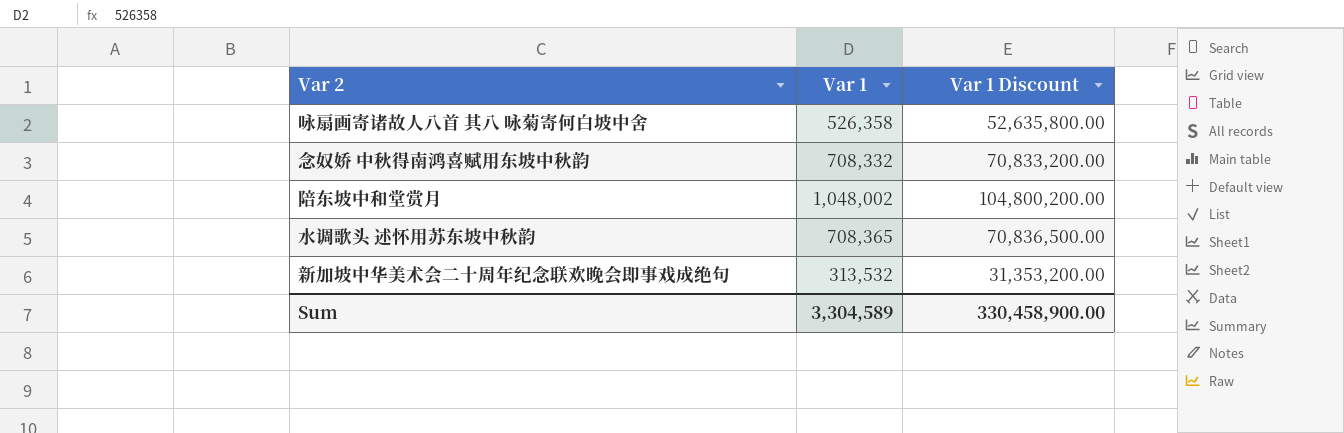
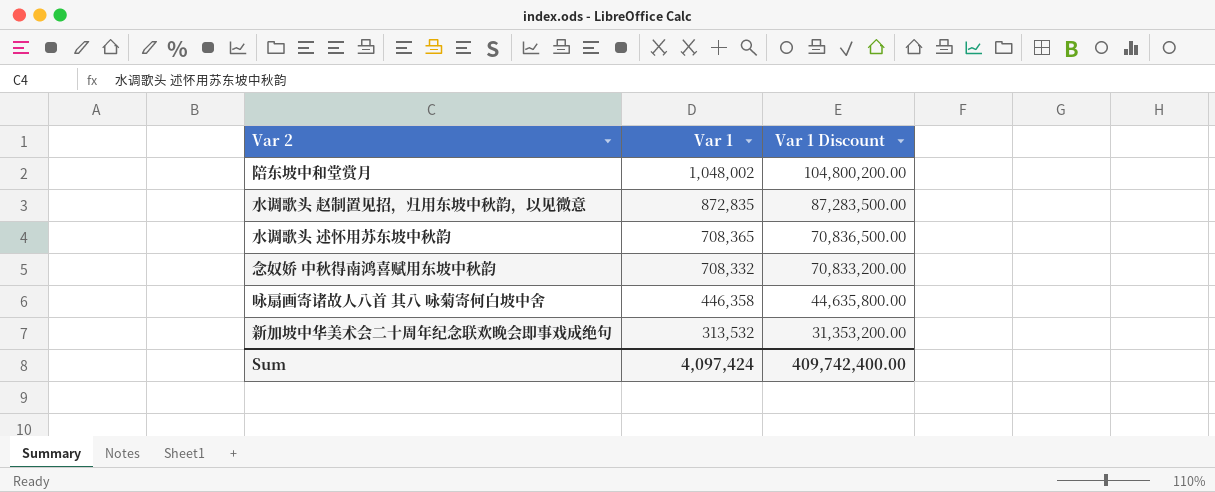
row order: none -> Var 1 descending
row 水调歌头 赵制置见招，归用东坡中秋韵，以见微意: none -> 872,835 | 87,283,500.00
咏扇画寄诸故人八首 其八 咏菊寄何白坡中舍 | Var 1: 526,358 -> 446,358
咏扇画寄诸故人八首 其八 咏菊寄何白坡中舍 | Var 1 Discount: 52,635,800.00 -> 44,635,800.00
Sum | Var 1: 3,304,589 -> 4,097,424
Sum | Var 1 Discount: 330,458,900.00 -> 409,742,400.00

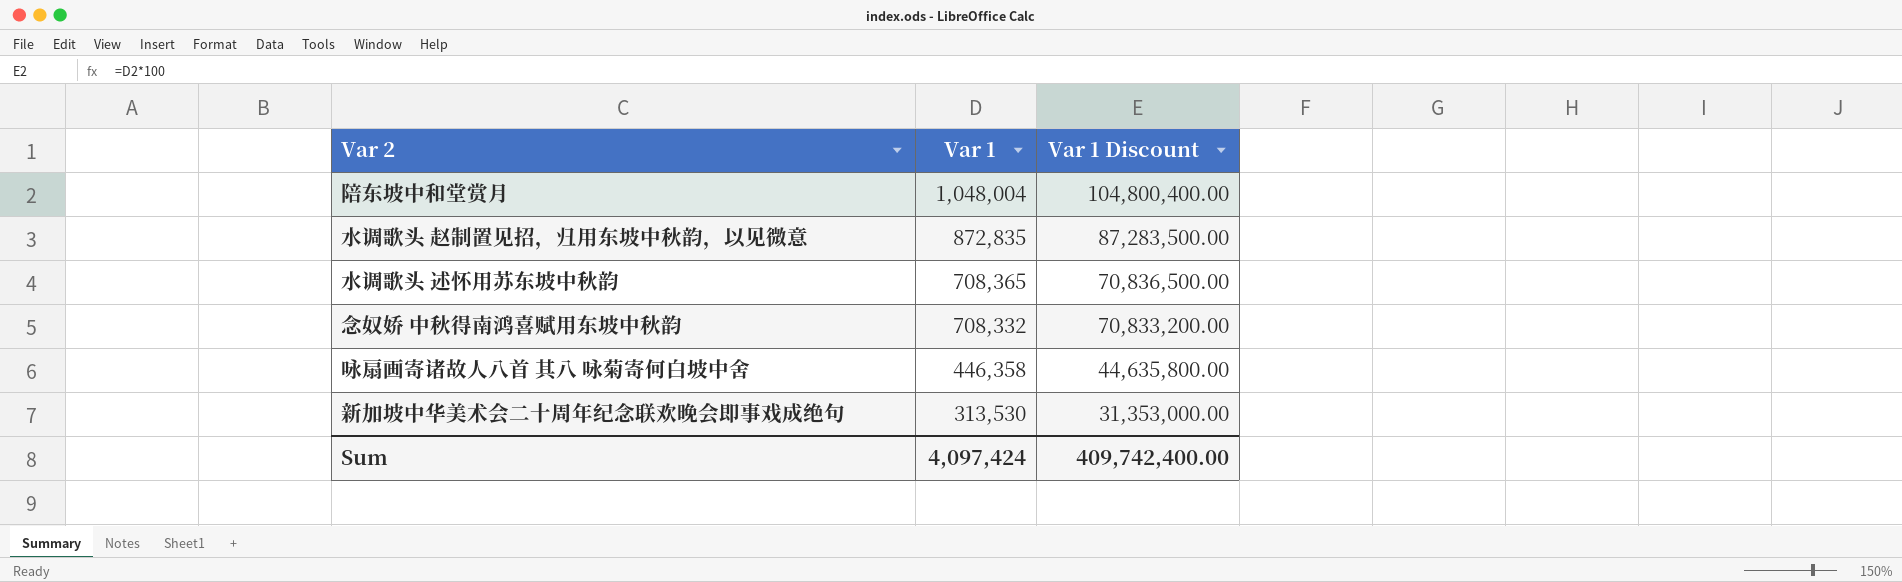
陪东坡中和堂赏月 | Var 1: 1,048,002 -> 1,048,004
陪东坡中和堂赏月 | Var 1 Discount: 104,800,200.00 -> 104,800,400.00
新加坡中华美术会二十周年纪念联欢晚会即事戏成绝句 | Var 1: 313,532 -> 313,530
新加坡中华美术会二十周年纪念联欢晚会即事戏成绝句 | Var 1 Discount: 31,353,200.00 -> 31,353,000.00

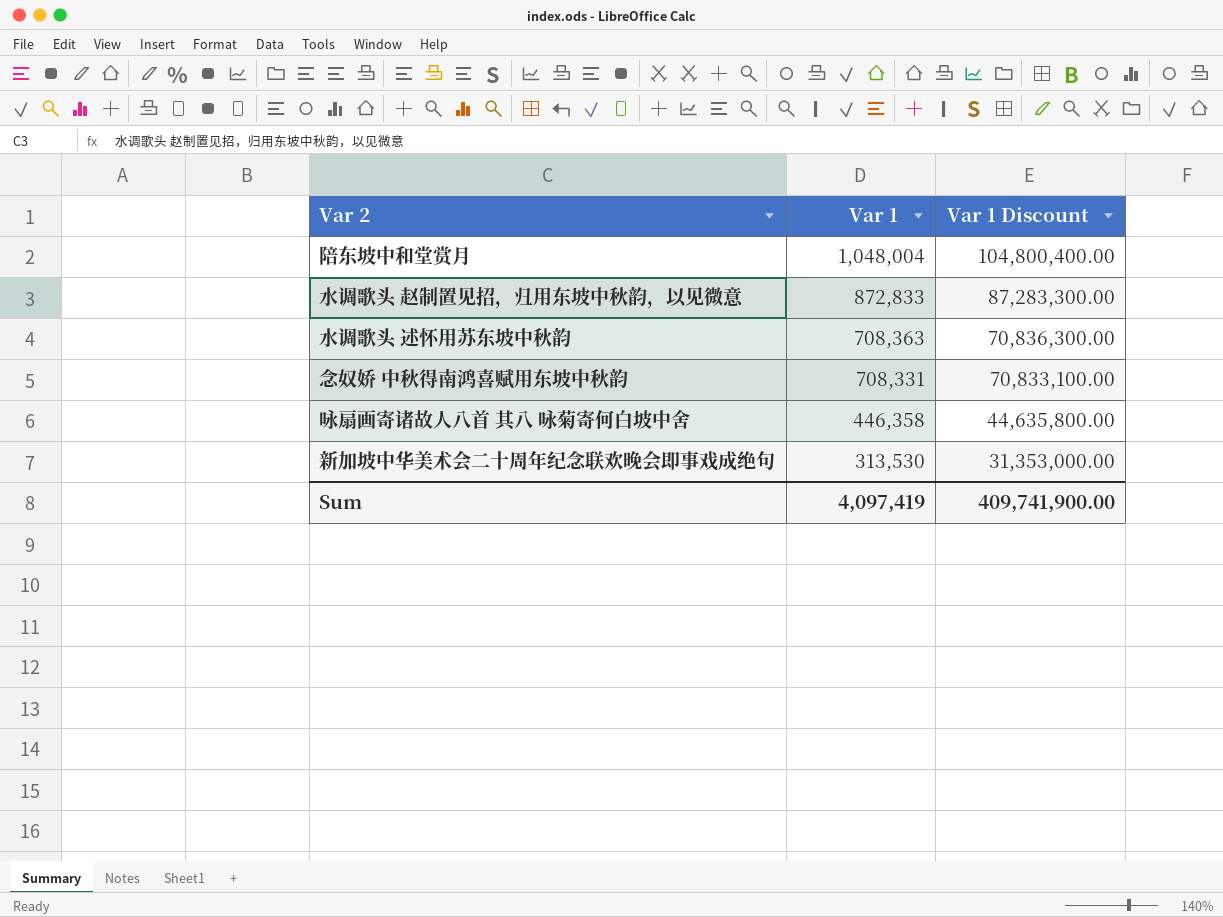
水调歌头 赵制置见招，归用东坡中秋韵，以见微意 | Var 1: 872,835 -> 872,833
水调歌头 赵制置见招，归用东坡中秋韵，以见微意 | Var 1 Discount: 87,283,500.00 -> 87,283,300.00
水调歌头 述怀用苏东坡中秋韵 | Var 1: 708,365 -> 708,363
水调歌头 述怀用苏东坡中秋韵 | Var 1 Discount: 70,836,500.00 -> 70,836,300.00
念奴娇 中秋得南鸿喜赋用东坡中秋韵 | Var 1: 708,332 -> 708,331
念奴娇 中秋得南鸿喜赋用东坡中秋韵 | Var 1 Discount: 70,833,200.00 -> 70,833,100.00
Sum | Var 1: 4,097,424 -> 4,097,419
Sum | Var 1 Discount: 409,742,400.00 -> 409,741,900.00

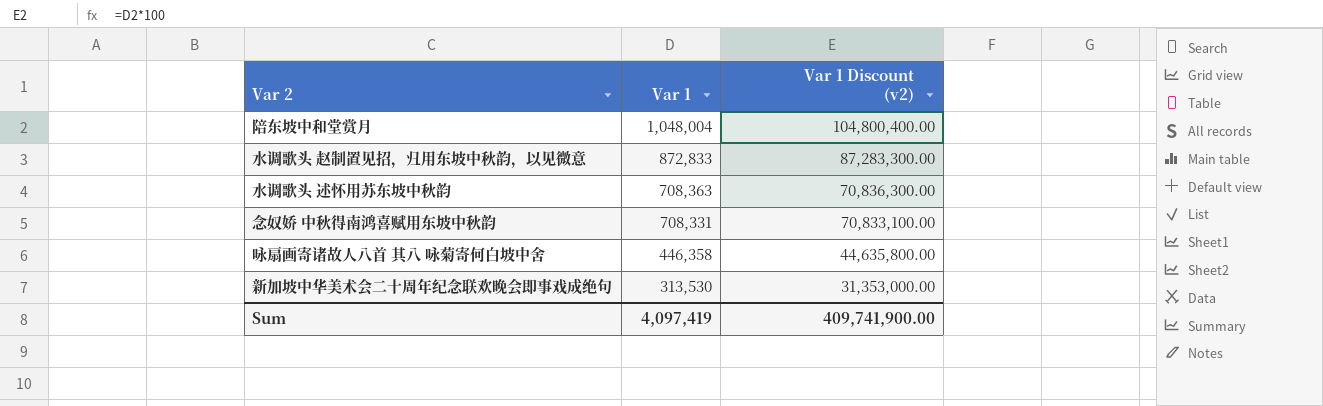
column name: Var 1 Discount -> Var 1 Discount (v2)

